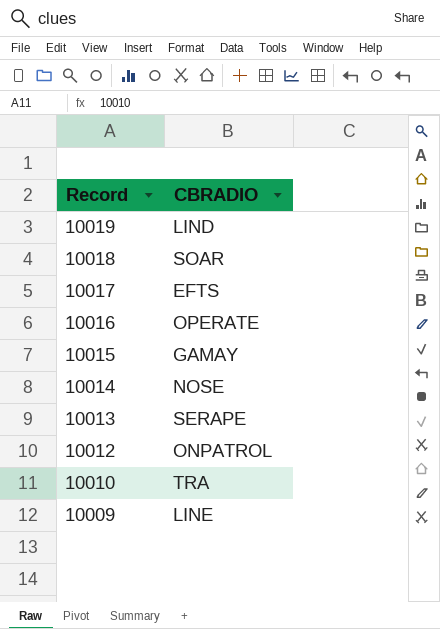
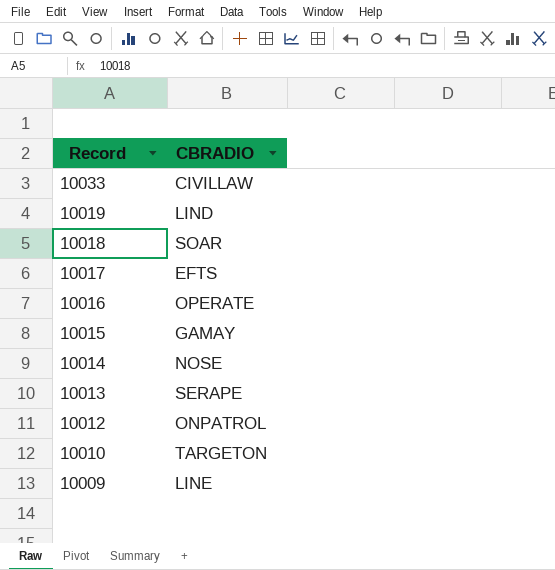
row 10033: none -> CIVILLAW
10010 | CBRADIO: TRA -> TARGETON

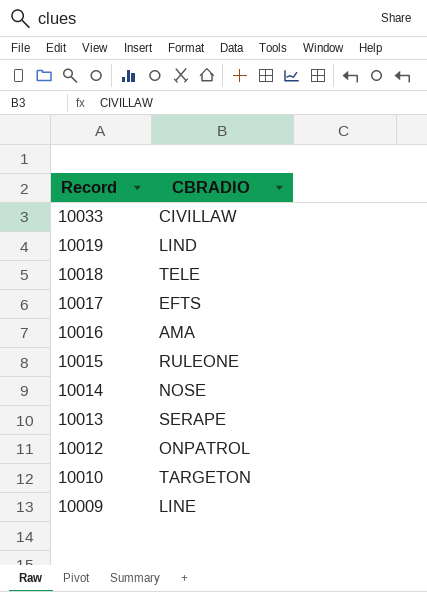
10018 | CBRADIO: SOAR -> TELE
10016 | CBRADIO: OPERATE -> AMA
10015 | CBRADIO: GAMAY -> RULEONE

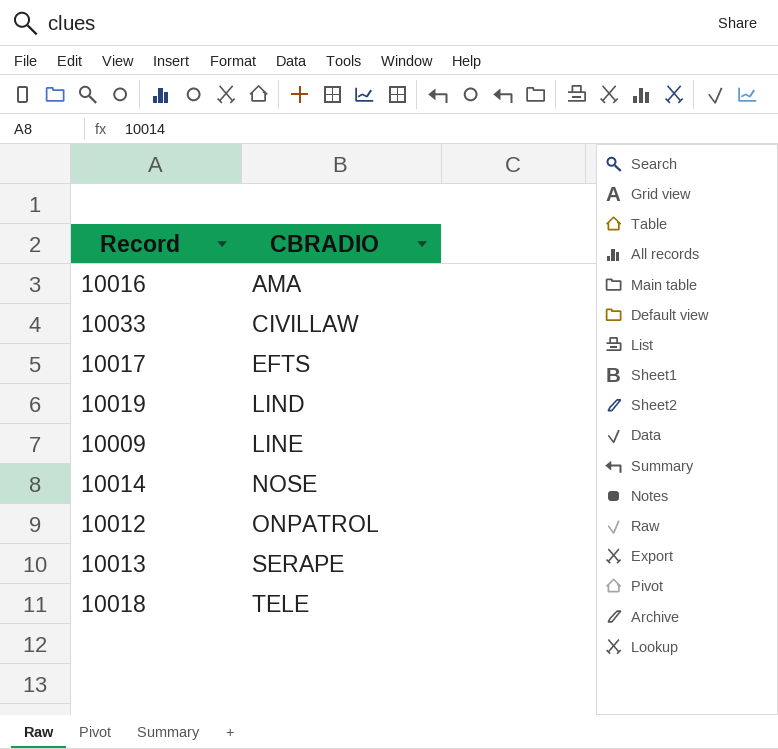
row order: Record descending -> CBRADIO ascending
row 10015: RULEONE -> none
row 10010: TARGETON -> none

